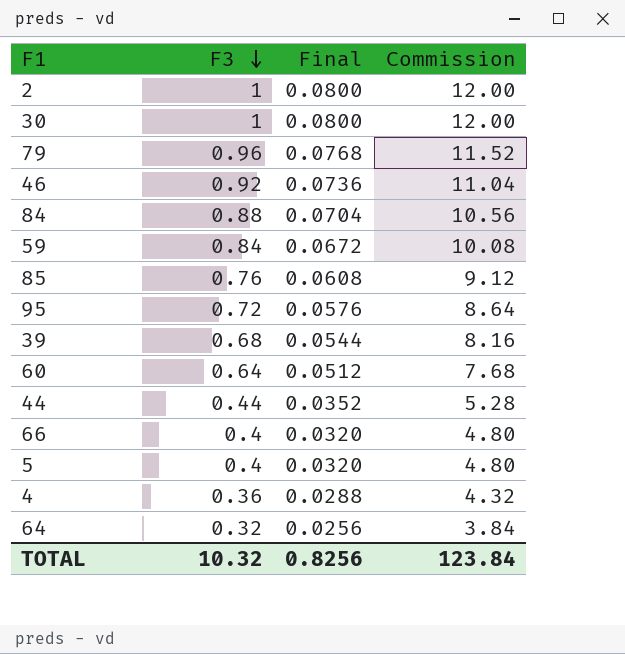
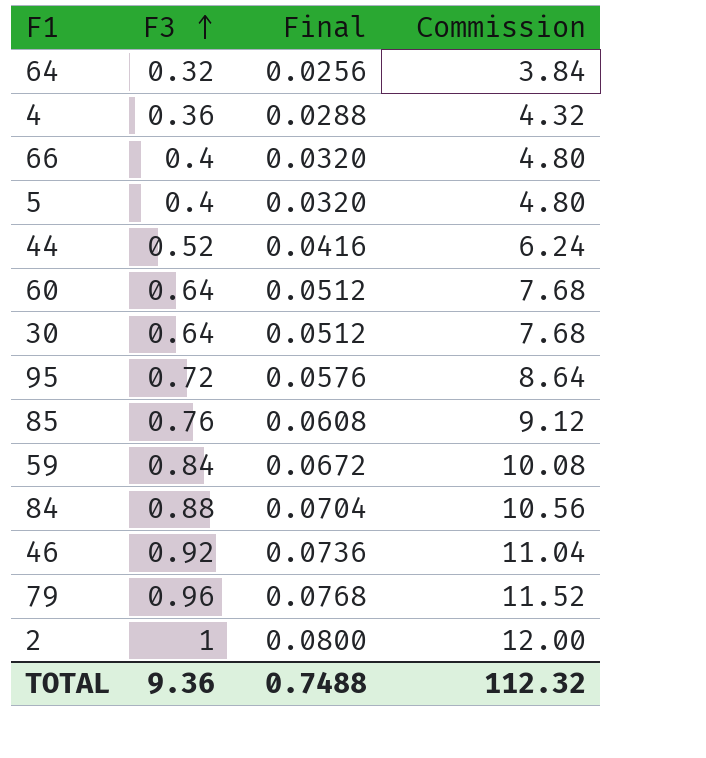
row order: F3 descending -> F3 ascending
row 39: 0.68 | 0.0544 | 8.16 -> none
44 | F3: 0.44 -> 0.52
44 | Final: 0.0352 -> 0.0416
44 | Commission: 5.28 -> 6.24
30 | F3: 1 -> 0.64
30 | Final: 0.0800 -> 0.0512
30 | Commission: 12.00 -> 7.68
TOTAL | F3: 10.32 -> 9.36
TOTAL | Final: 0.8256 -> 0.7488
TOTAL | Commission: 123.84 -> 112.32

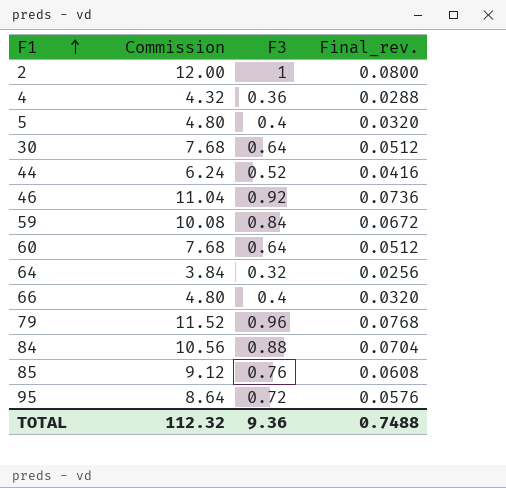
row order: F3 ascending -> F1 ascending
column Commission | position: 4 -> 2
column name: Final -> Final_rev.

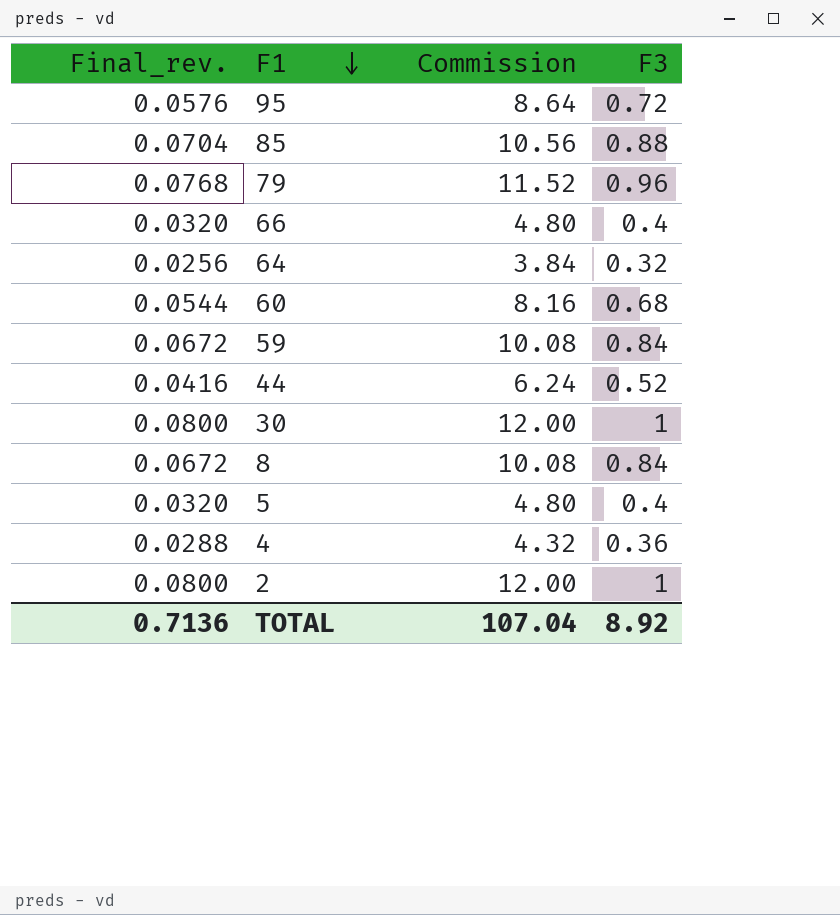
row order: F1 ascending -> F1 descending
column Final_rev. | position: 4 -> 1
row 46: 11.04 | 0.92 | 0.0736 -> none
row 84: 10.56 | 0.88 | 0.0704 -> none
85 | Final_rev.: 0.0608 -> 0.0704
85 | Commission: 9.12 -> 10.56
85 | F3: 0.76 -> 0.88
60 | Final_rev.: 0.0512 -> 0.0544
60 | Commission: 7.68 -> 8.16
60 | F3: 0.64 -> 0.68
30 | Final_rev.: 0.0512 -> 0.0800
30 | Commission: 7.68 -> 12.00
30 | F3: 0.64 -> 1
row 8: none -> 0.0672 | 10.08 | 0.84
TOTAL | Final_rev.: 0.7488 -> 0.7136
TOTAL | Commission: 112.32 -> 107.04
TOTAL | F3: 9.36 -> 8.92

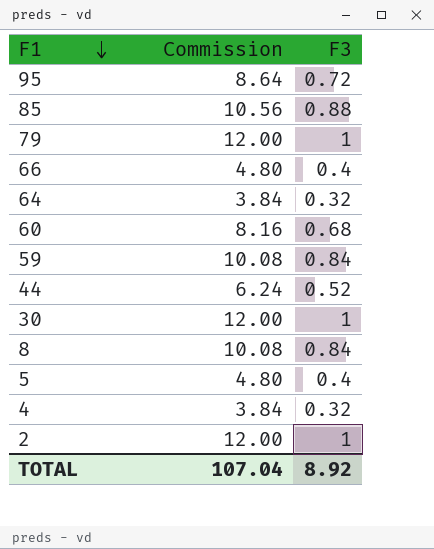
column Final_rev. | formula: [F3] * 0.08 -> none
79 | Commission: 11.52 -> 12.00
79 | F3: 0.96 -> 1
4 | Commission: 4.32 -> 3.84
4 | F3: 0.36 -> 0.32

